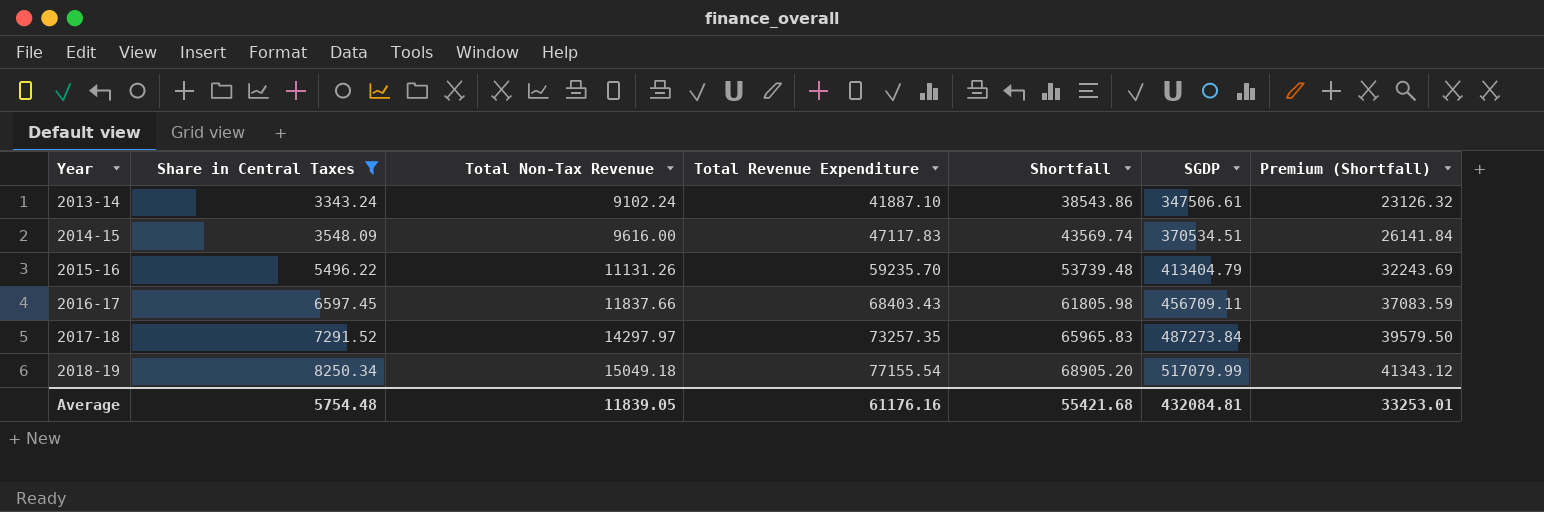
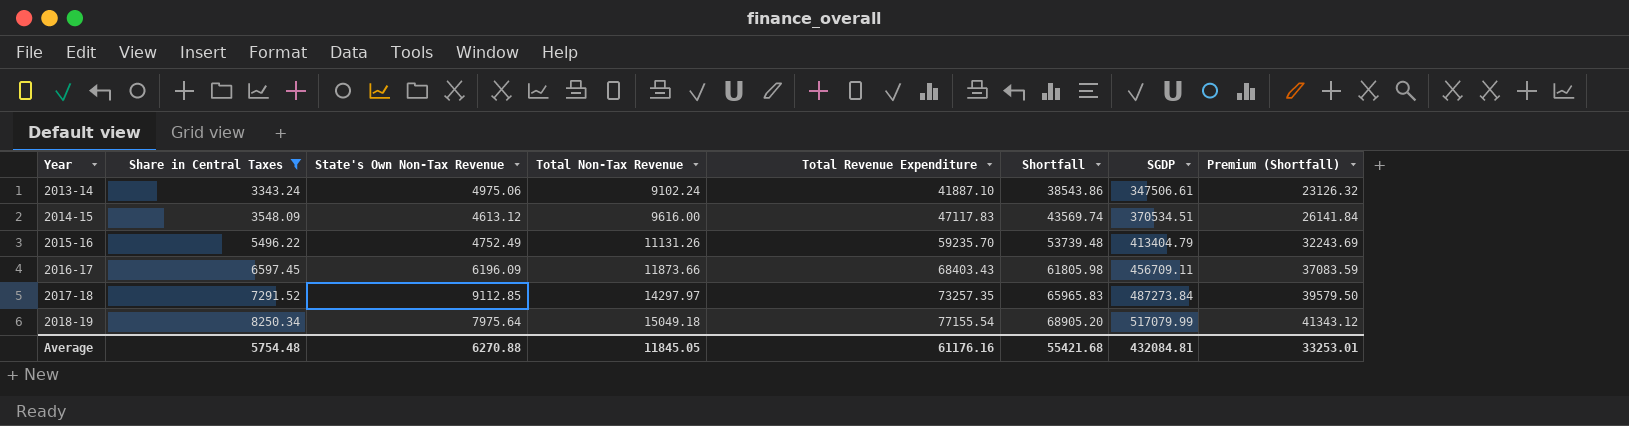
column State's Own Non-Tax Revenue | position: none -> 3
2016-17 | Total Non-Tax Revenue: 11837.66 -> 11873.66
Average | Total Non-Tax Revenue: 11839.05 -> 11845.05

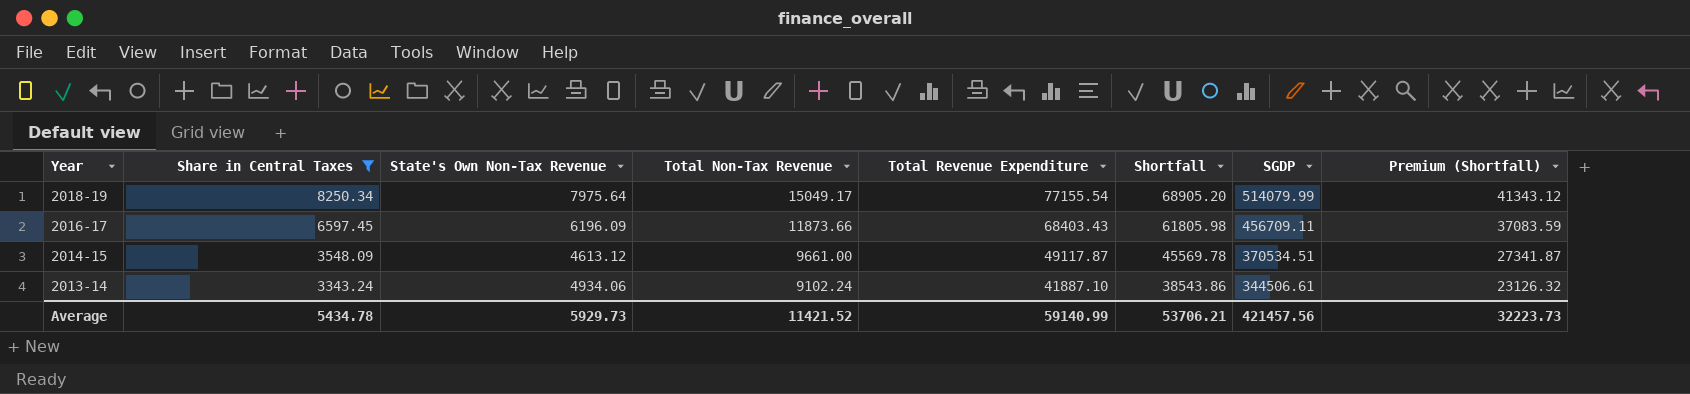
row order: Year ascending -> Year descending
row 2015-16: 5496.22 | 4752.49 | 11131.26 | 59235.70 | 53739.48 | 413404.79 | 32243.69 -> none
row 2017-18: 7291.52 | 9112.85 | 14297.97 | 73257.35 | 65965.83 | 487273.84 | 39579.50 -> none
2018-19 | Total Non-Tax Revenue: 15049.18 -> 15049.17
2018-19 | SGDP: 517079.99 -> 514079.99
2014-15 | Total Non-Tax Revenue: 9616.00 -> 9661.00
2014-15 | Total Revenue Expenditure: 47117.83 -> 49117.87
2014-15 | Shortfall: 43569.74 -> 45569.78
2014-15 | Premium (Shortfall): 26141.84 -> 27341.87
2013-14 | State's Own Non-Tax Revenue: 4975.06 -> 4934.06
2013-14 | SGDP: 347506.61 -> 344506.61
Average | Share in Central Taxes: 5754.48 -> 5434.78
Average | State's Own Non-Tax Revenue: 6270.88 -> 5929.73
Average | Total Non-Tax Revenue: 11845.05 -> 11421.52
Average | Total Revenue Expenditure: 61176.16 -> 59140.99
Average | Shortfall: 55421.68 -> 53706.21
Average | SGDP: 432084.81 -> 421457.56
Average | Premium (Shortfall): 33253.01 -> 32223.73

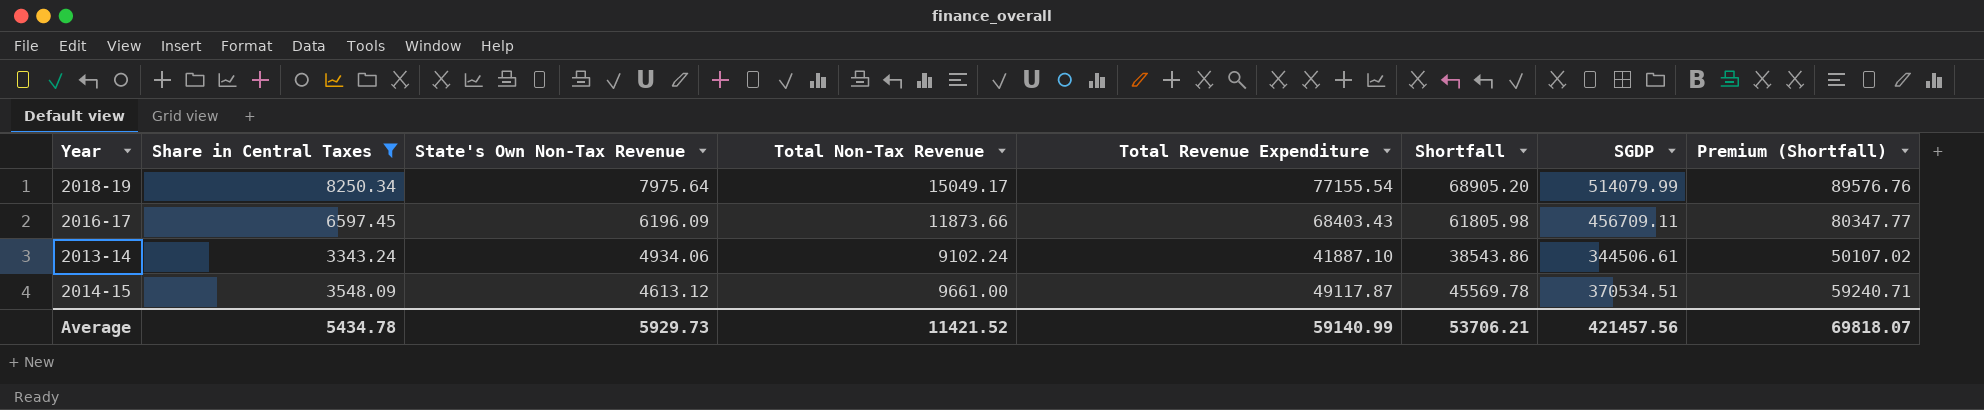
row order: Year descending -> State's Own Non-Tax Revenue descending
column Premium (Shortfall) | formula: [Shortfall] * 0.6 -> [Shortfall] * 1.3
Average | Premium (Shortfall): 32223.73 -> 69818.07

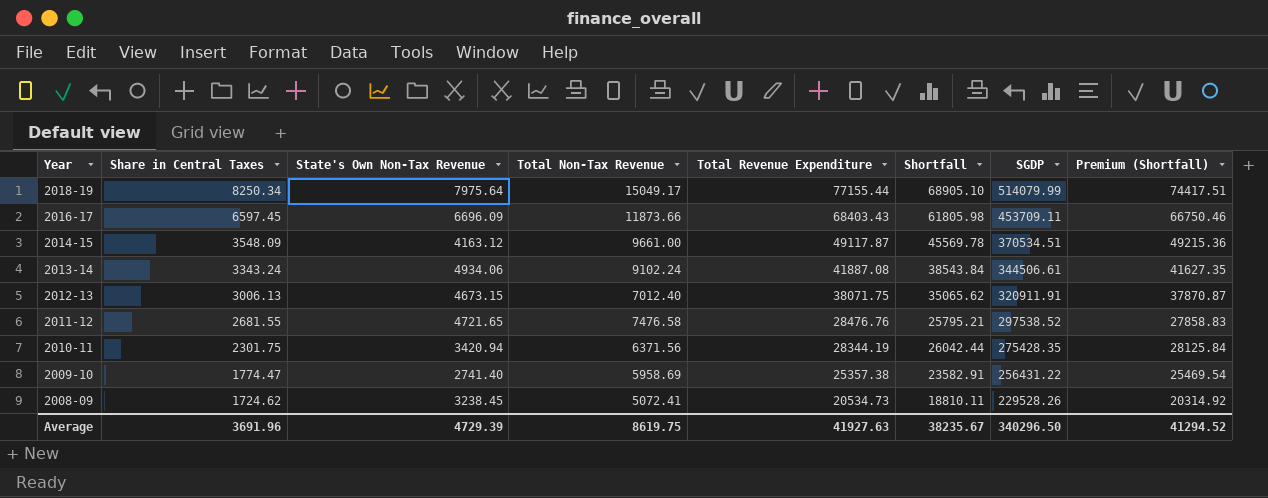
filter: Share in Central Taxes >= 3343.24 -> none
row order: State's Own Non-Tax Revenue descending -> Year descending
column Premium (Shortfall) | formula: [Shortfall] * 1.3 -> [Shortfall] * 1.08
2018-19 | Total Revenue Expenditure: 77155.54 -> 77155.44
2018-19 | Shortfall: 68905.20 -> 68905.10
2016-17 | State's Own Non-Tax Revenue: 6196.09 -> 6696.09
2016-17 | SGDP: 456709.11 -> 453709.11
2014-15 | State's Own Non-Tax Revenue: 4613.12 -> 4163.12
2013-14 | Total Revenue Expenditure: 41887.10 -> 41887.08
2013-14 | Shortfall: 38543.86 -> 38543.84
Average | Share in Central Taxes: 5434.78 -> 3691.96
Average | State's Own Non-Tax Revenue: 5929.73 -> 4729.39
Average | Total Non-Tax Revenue: 11421.52 -> 8619.75
Average | Total Revenue Expenditure: 59140.99 -> 41927.63
Average | Shortfall: 53706.21 -> 38235.67
Average | SGDP: 421457.56 -> 340296.50
Average | Premium (Shortfall): 69818.07 -> 41294.52

